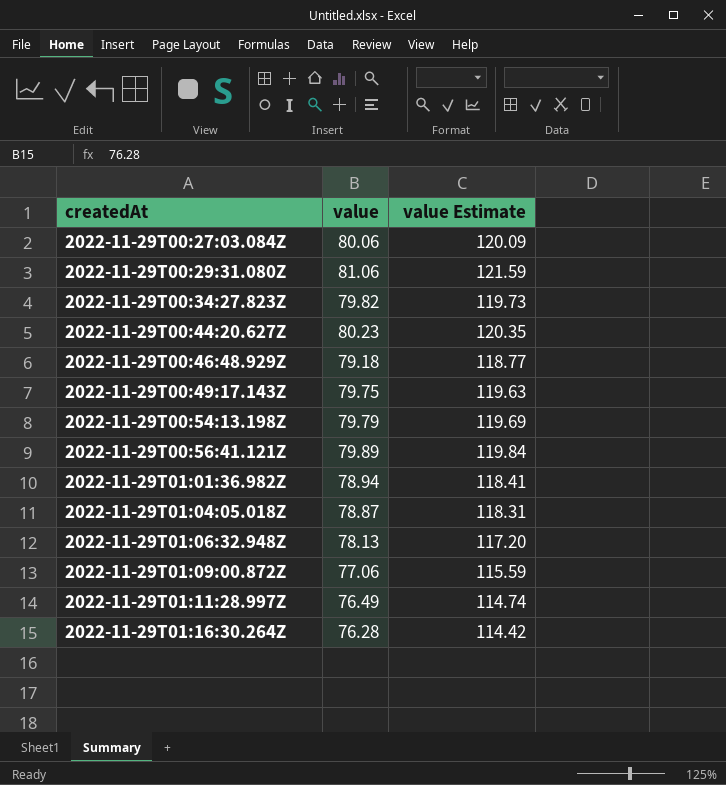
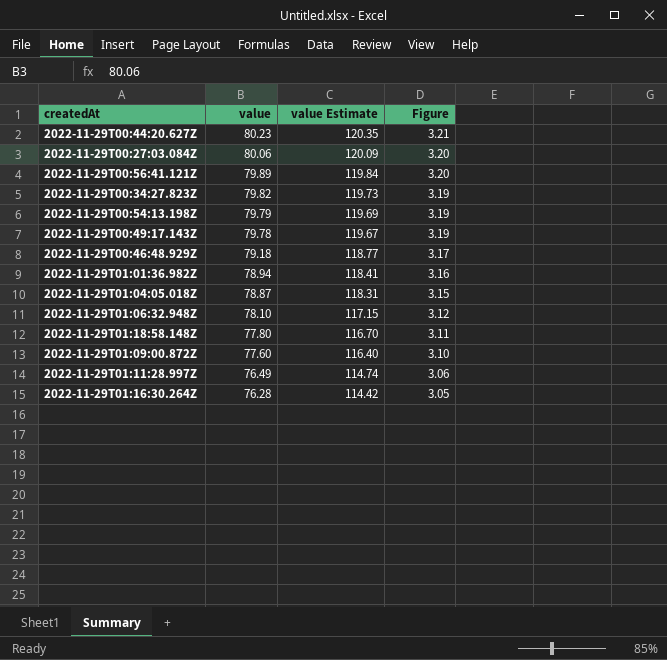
row order: createdAt ascending -> value descending
column Figure | formula: none -> [value] * 0.04
row 2022-11-29T00:29:31.080Z: 81.06 | 121.59 -> none
2022-11-29T00:49:17.143Z | value: 79.75 -> 79.78
2022-11-29T00:49:17.143Z | value Estimate: 119.63 -> 119.67
2022-11-29T01:06:32.948Z | value: 78.13 -> 78.10
2022-11-29T01:06:32.948Z | value Estimate: 117.20 -> 117.15
row 2022-11-29T01:18:58.148Z: none -> 77.80 | 116.70 | 3.11
2022-11-29T01:09:00.872Z | value: 77.06 -> 77.60
2022-11-29T01:09:00.872Z | value Estimate: 115.59 -> 116.40

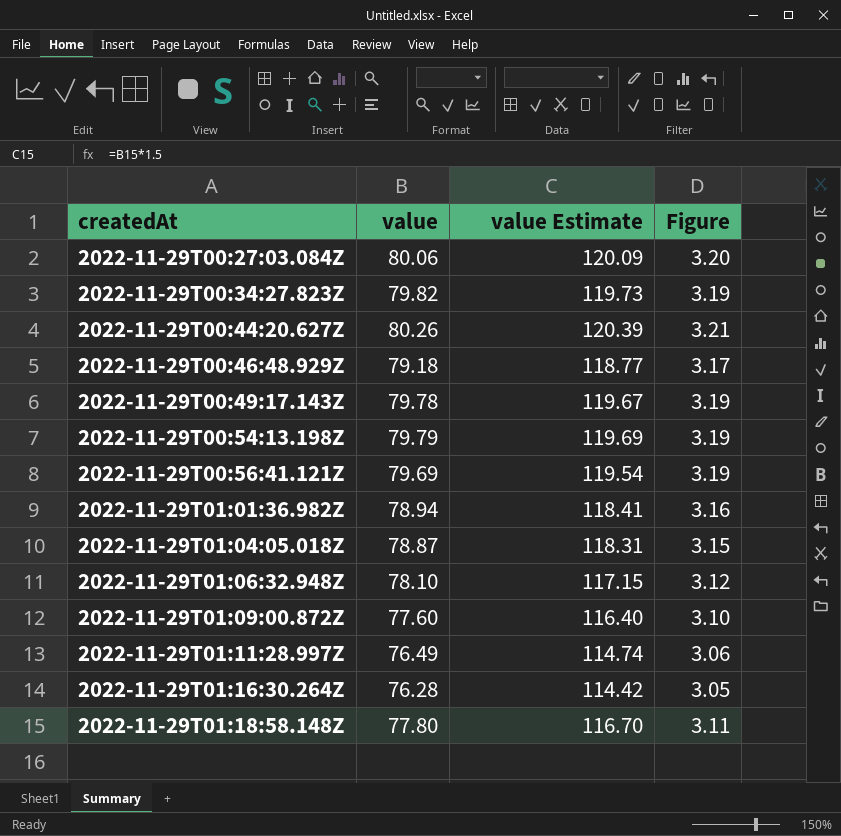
row order: value descending -> createdAt ascending
2022-11-29T00:44:20.627Z | value: 80.23 -> 80.26
2022-11-29T00:44:20.627Z | value Estimate: 120.35 -> 120.39
2022-11-29T00:56:41.121Z | value: 79.89 -> 79.69
2022-11-29T00:56:41.121Z | value Estimate: 119.84 -> 119.54
2022-11-29T00:56:41.121Z | Figure: 3.20 -> 3.19

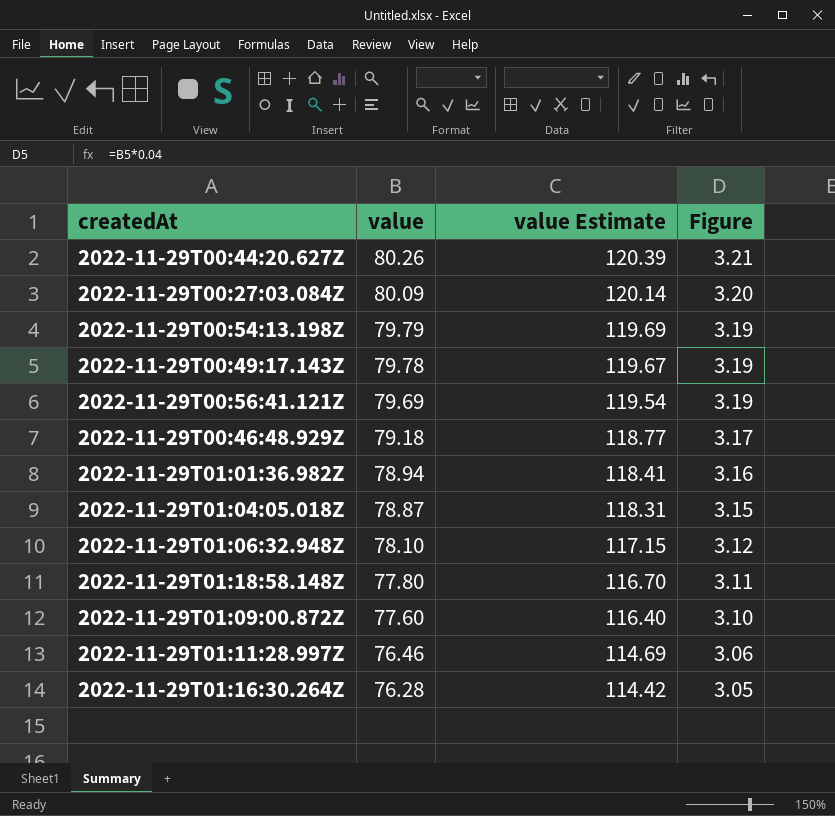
row order: createdAt ascending -> value descending
row 2022-11-29T00:34:27.823Z: 79.82 | 119.73 | 3.19 -> none
2022-11-29T00:27:03.084Z | value: 80.06 -> 80.09
2022-11-29T00:27:03.084Z | value Estimate: 120.09 -> 120.14
2022-11-29T01:11:28.997Z | value: 76.49 -> 76.46
2022-11-29T01:11:28.997Z | value Estimate: 114.74 -> 114.69

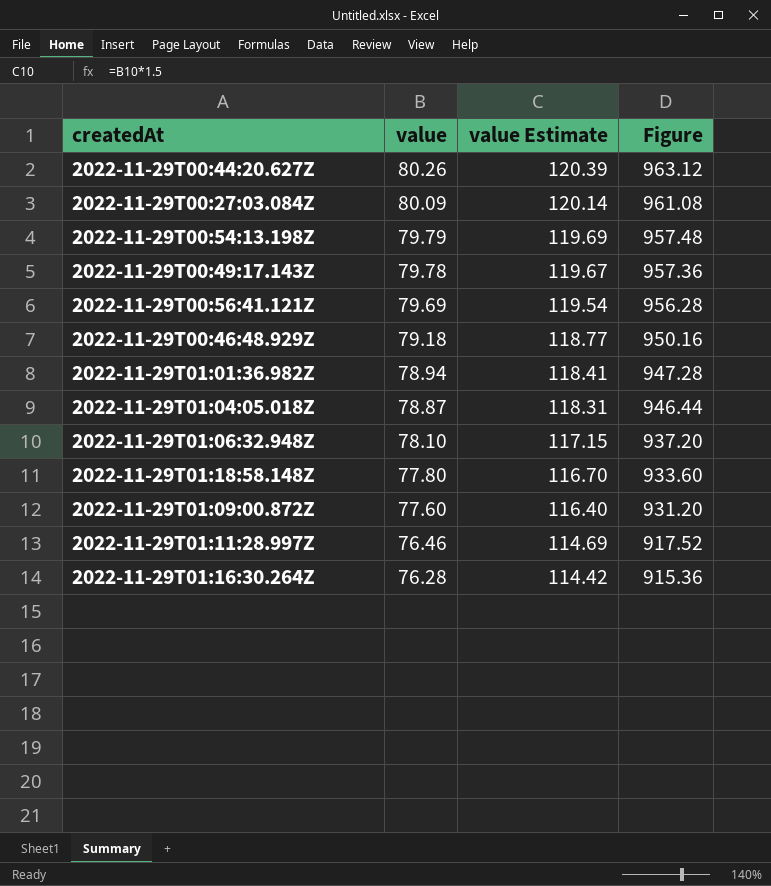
column Figure | formula: [value] * 0.04 -> [value] * 12

